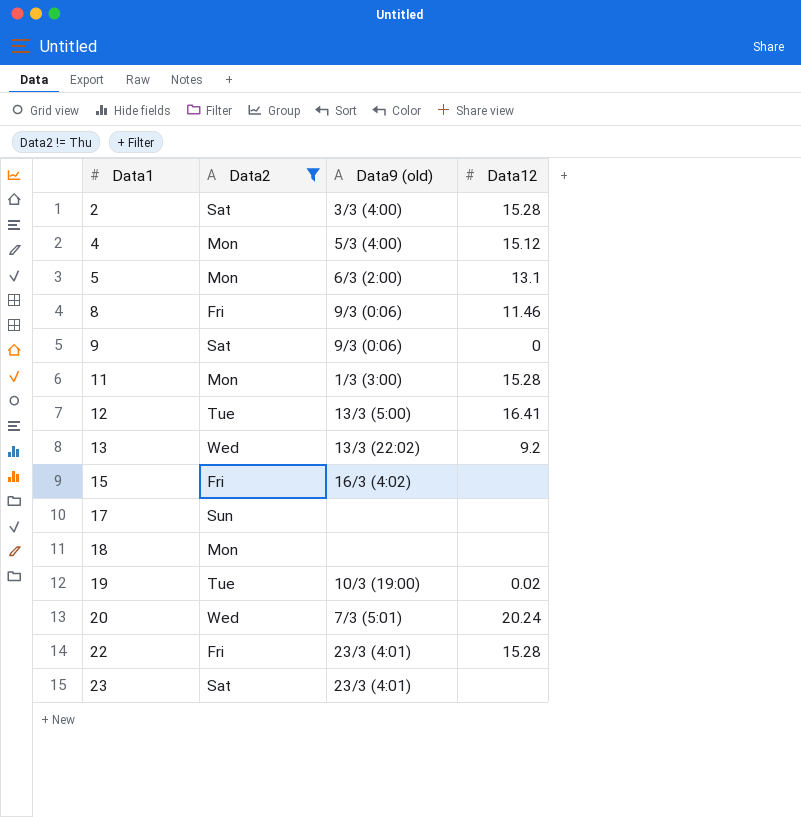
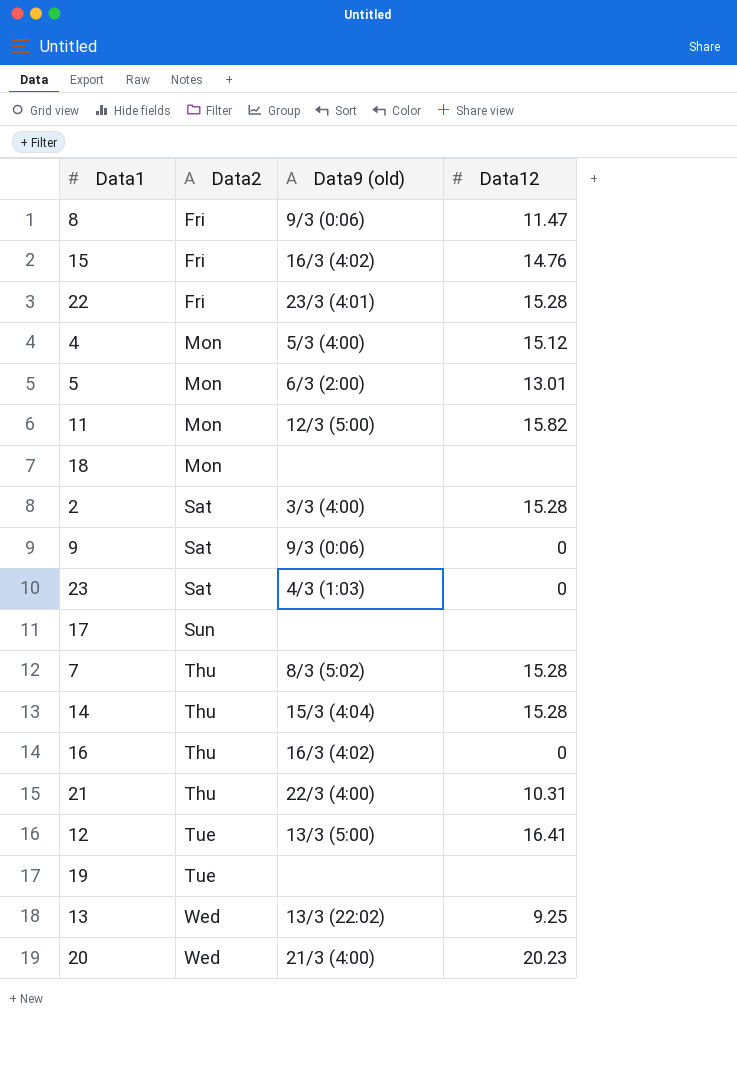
filter: Data2 != Thu -> none
row order: Data1 ascending -> Data2 ascending
8 | Data12: 11.46 -> 11.47
15 | Data12: none -> 14.76
5 | Data12: 13.1 -> 13.01
11 | Data9 (old): 1/3 (3:00) -> 12/3 (5:00)
11 | Data12: 15.28 -> 15.82
23 | Data9 (old): 23/3 (4:01) -> 4/3 (1:03)
23 | Data12: none -> 0
19 | Data9 (old): 10/3 (19:00) -> none
19 | Data12: 0.02 -> none
13 | Data12: 9.2 -> 9.25
20 | Data9 (old): 7/3 (5:01) -> 21/3 (4:00)
20 | Data12: 20.24 -> 20.23

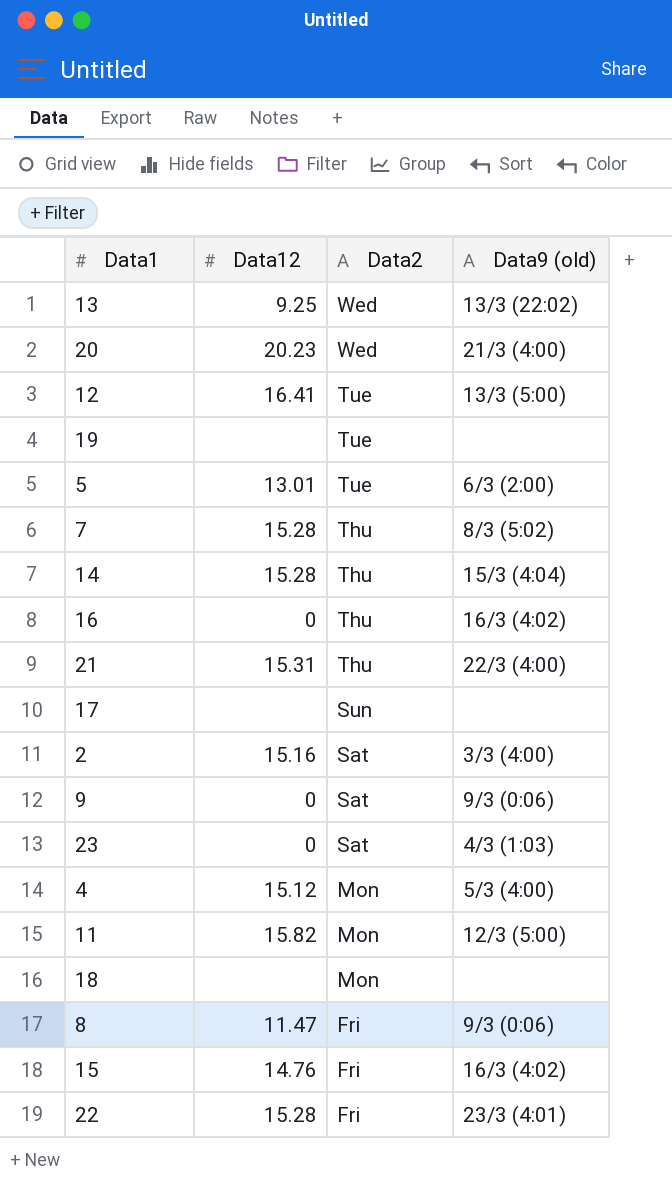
row order: Data2 ascending -> Data2 descending
column Data12 | position: 4 -> 2
5 | Data2: Mon -> Tue
21 | Data12: 10.31 -> 15.31
2 | Data12: 15.28 -> 15.16

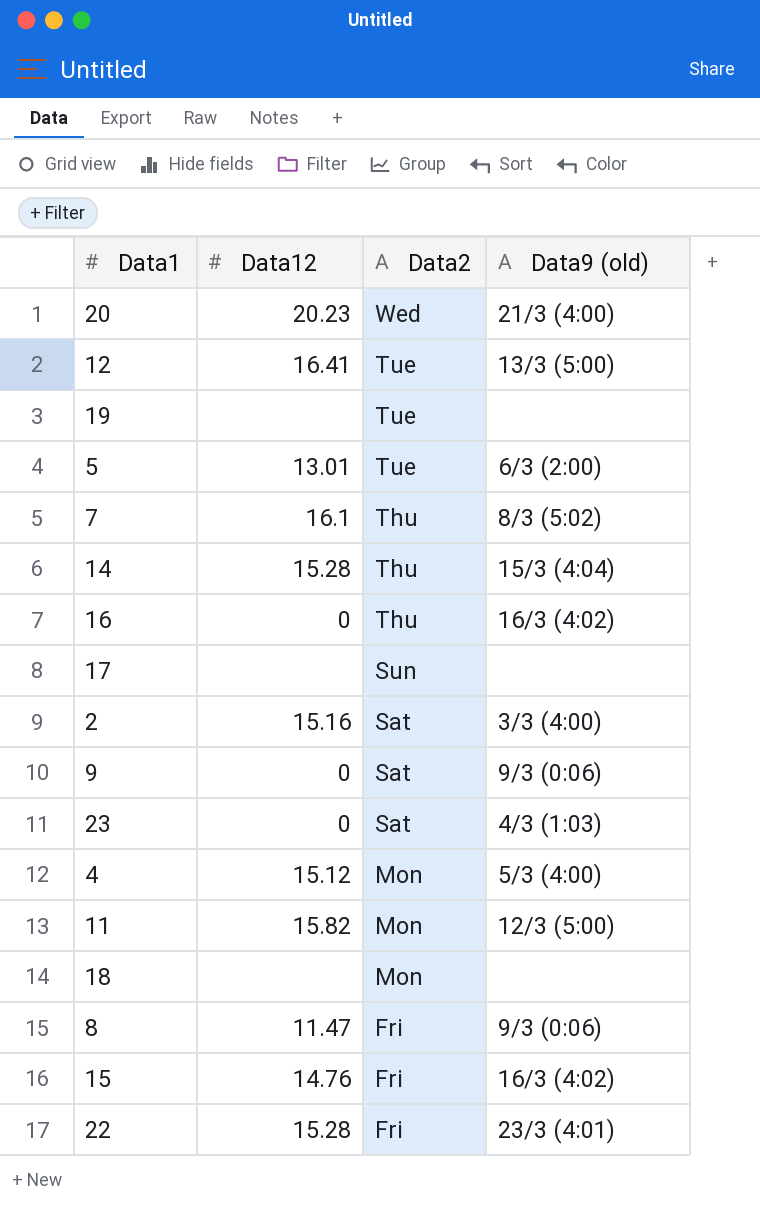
row 13: 9.25 | Wed | 13/3 (22:02) -> none
row 21: 15.31 | Thu | 22/3 (4:00) -> none
7 | Data12: 15.28 -> 16.1

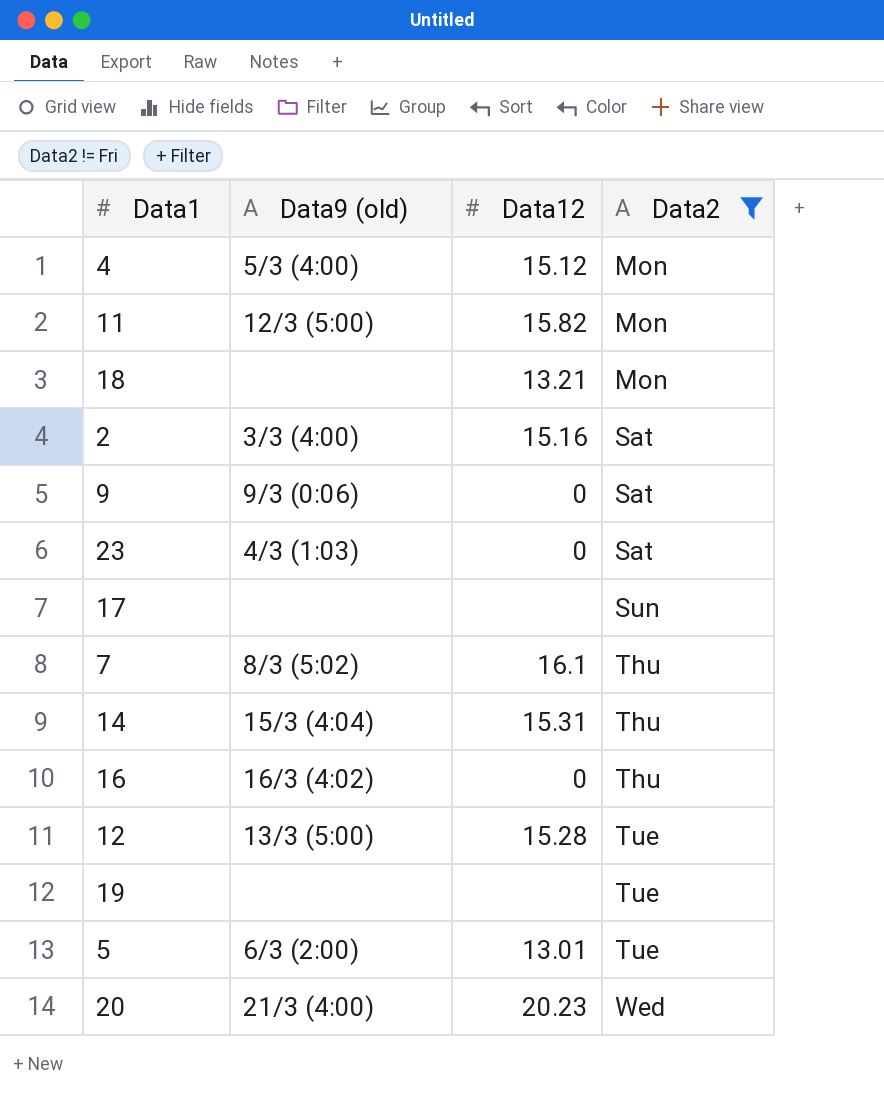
filter: none -> Data2 != Fri
row order: Data2 descending -> Data2 ascending
column Data9 (old) | position: 4 -> 2
18 | Data12: none -> 13.21
14 | Data12: 15.28 -> 15.31
12 | Data12: 16.41 -> 15.28

